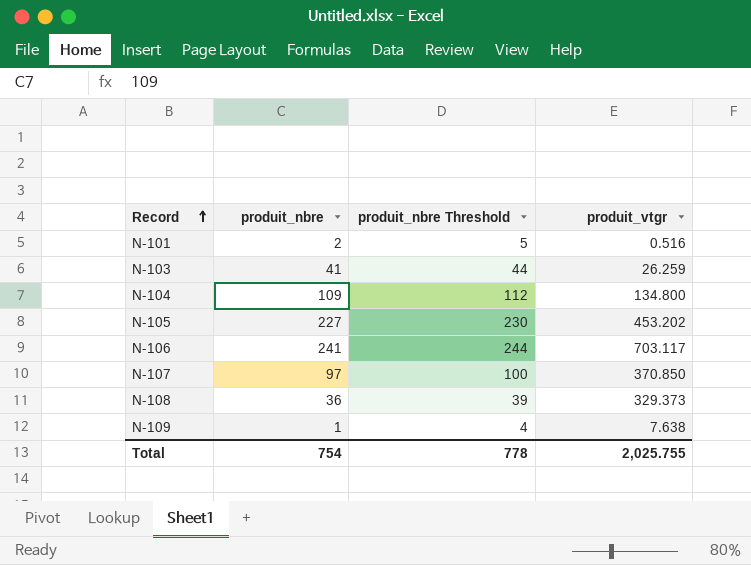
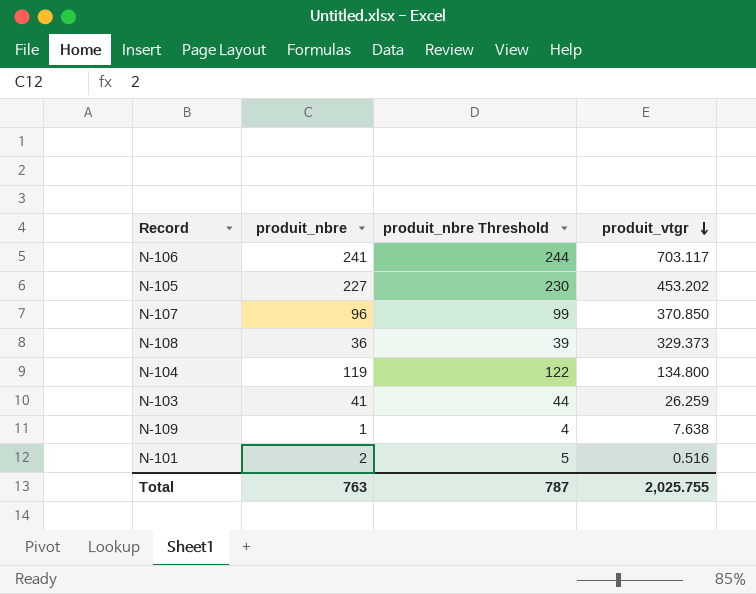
row order: Record ascending -> produit_vtgr descending
N-107 | produit_nbre: 97 -> 96
N-107 | produit_nbre Threshold: 100 -> 99
N-104 | produit_nbre: 109 -> 119
N-104 | produit_nbre Threshold: 112 -> 122
Total | produit_nbre: 754 -> 763
Total | produit_nbre Threshold: 778 -> 787

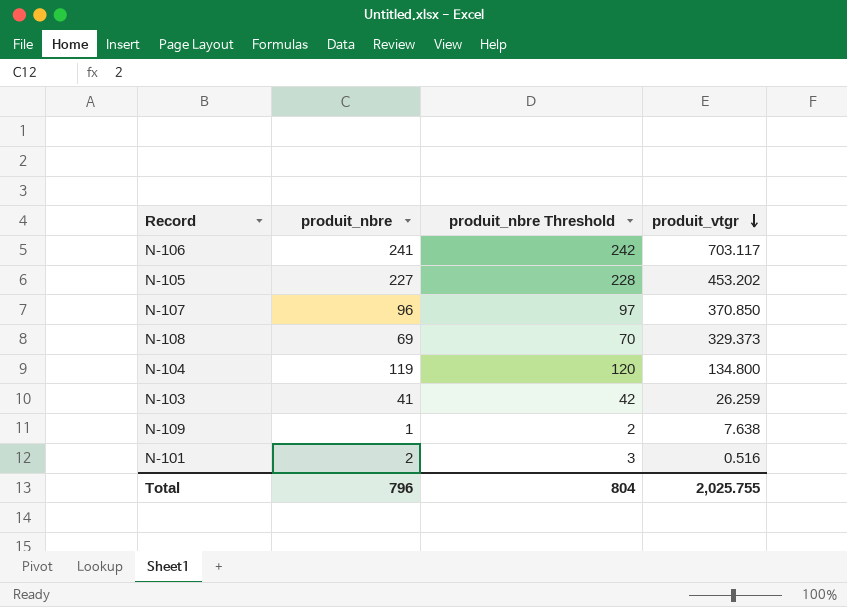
column produit_nbre Threshold | formula: [produit_nbre] + 3 -> [produit_nbre] + 1
N-108 | produit_nbre: 36 -> 69
Total | produit_nbre: 763 -> 796
Total | produit_nbre Threshold: 787 -> 804

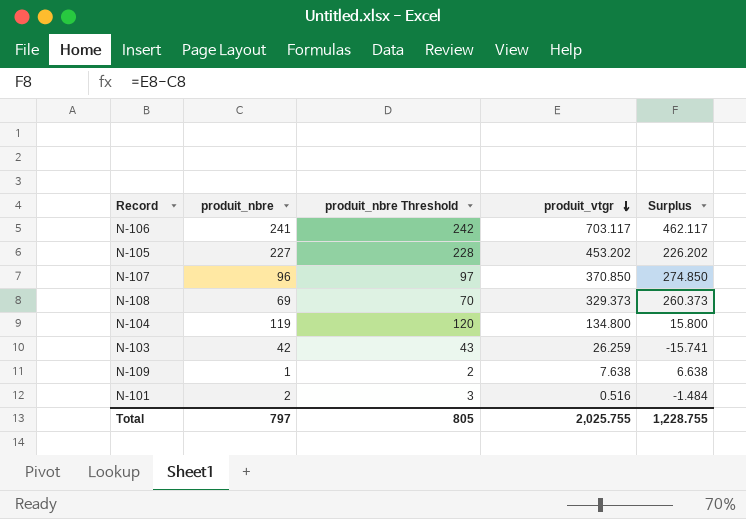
column Surplus | formula: none -> [produit_vtgr] - [produit_nbre]
N-103 | produit_nbre: 41 -> 42
N-103 | produit_nbre Threshold: 42 -> 43
Total | produit_nbre: 796 -> 797
Total | produit_nbre Threshold: 804 -> 805

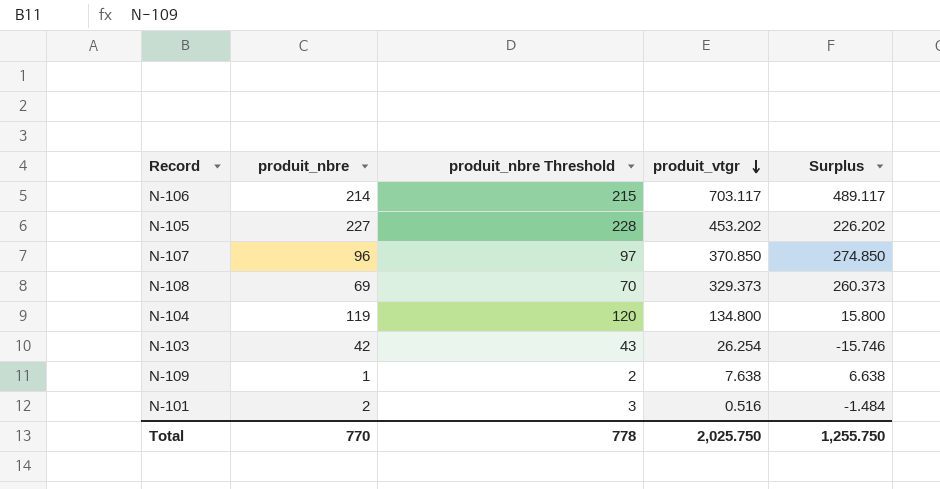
N-106 | produit_nbre: 241 -> 214
N-106 | produit_nbre Threshold: 242 -> 215
N-106 | Surplus: 462.117 -> 489.117
N-103 | produit_vtgr: 26.259 -> 26.254
N-103 | Surplus: -15.741 -> -15.746
Total | produit_nbre: 797 -> 770
Total | produit_nbre Threshold: 805 -> 778
Total | produit_vtgr: 2,025.755 -> 2,025.750
Total | Surplus: 1,228.755 -> 1,255.750

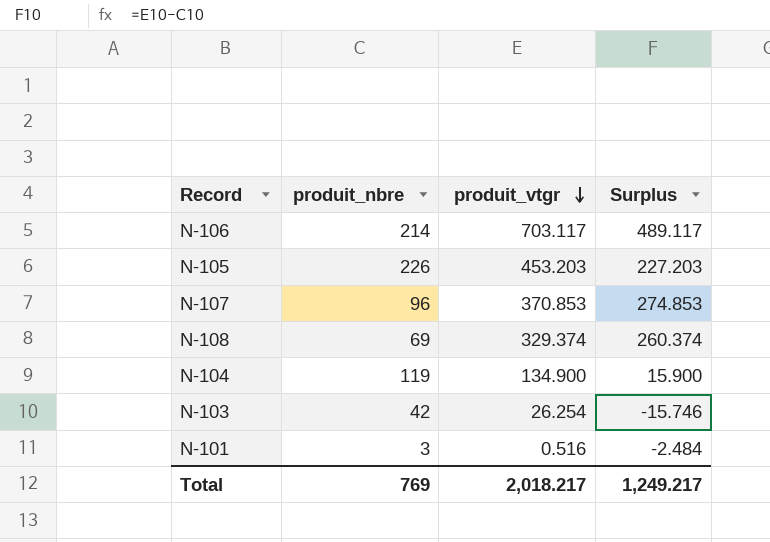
column produit_nbre Threshold | formula: [produit_nbre] + 1 -> none
row N-109: 1 | 2 | 7.638 | 6.638 -> none
N-105 | produit_nbre: 227 -> 226
N-105 | produit_vtgr: 453.202 -> 453.203
N-105 | Surplus: 226.202 -> 227.203
N-107 | produit_vtgr: 370.850 -> 370.853
N-107 | Surplus: 274.850 -> 274.853
N-108 | produit_vtgr: 329.373 -> 329.374
N-108 | Surplus: 260.373 -> 260.374
N-104 | produit_vtgr: 134.800 -> 134.900
N-104 | Surplus: 15.800 -> 15.900
N-101 | produit_nbre: 2 -> 3
N-101 | Surplus: -1.484 -> -2.484
Total | produit_nbre: 770 -> 769
Total | produit_vtgr: 2,025.750 -> 2,018.217
Total | Surplus: 1,255.750 -> 1,249.217

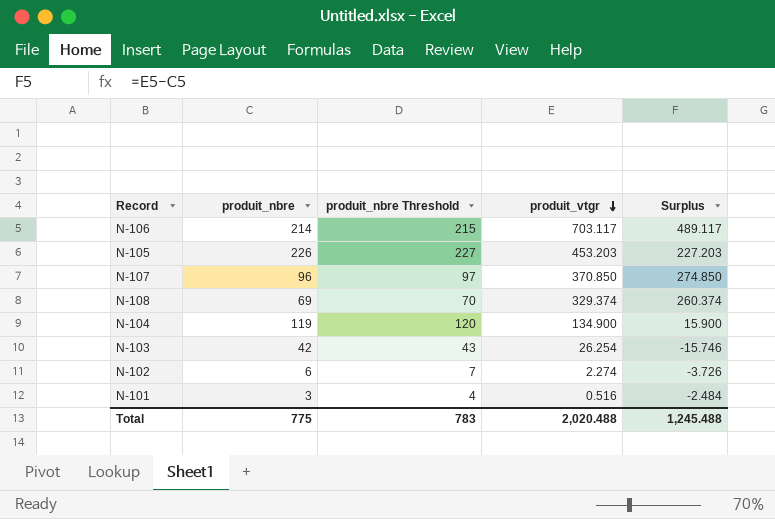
column produit_nbre Threshold | formula: none -> [produit_nbre] + 1
N-107 | produit_vtgr: 370.853 -> 370.850
N-107 | Surplus: 274.853 -> 274.850
row N-102: none -> 6 | 7 | 2.274 | -3.726
Total | produit_nbre: 769 -> 775
Total | produit_vtgr: 2,018.217 -> 2,020.488
Total | Surplus: 1,249.217 -> 1,245.488

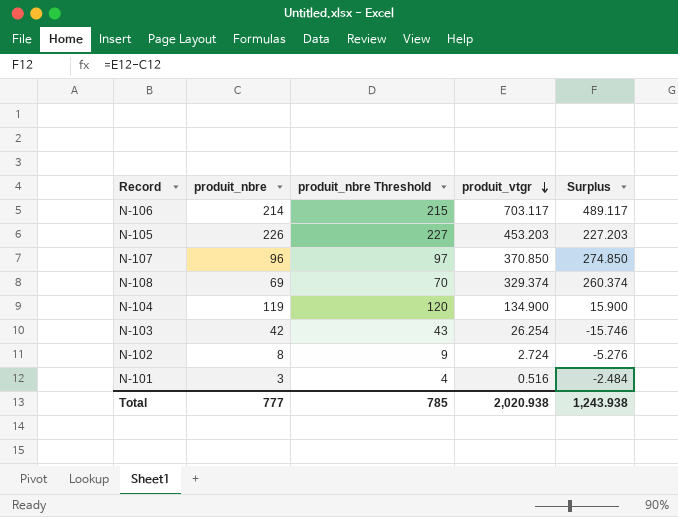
N-102 | produit_nbre: 6 -> 8
N-102 | produit_nbre Threshold: 7 -> 9
N-102 | produit_vtgr: 2.274 -> 2.724
N-102 | Surplus: -3.726 -> -5.276
Total | produit_nbre: 775 -> 777
Total | produit_nbre Threshold: 783 -> 785
Total | produit_vtgr: 2,020.488 -> 2,020.938
Total | Surplus: 1,245.488 -> 1,243.938

